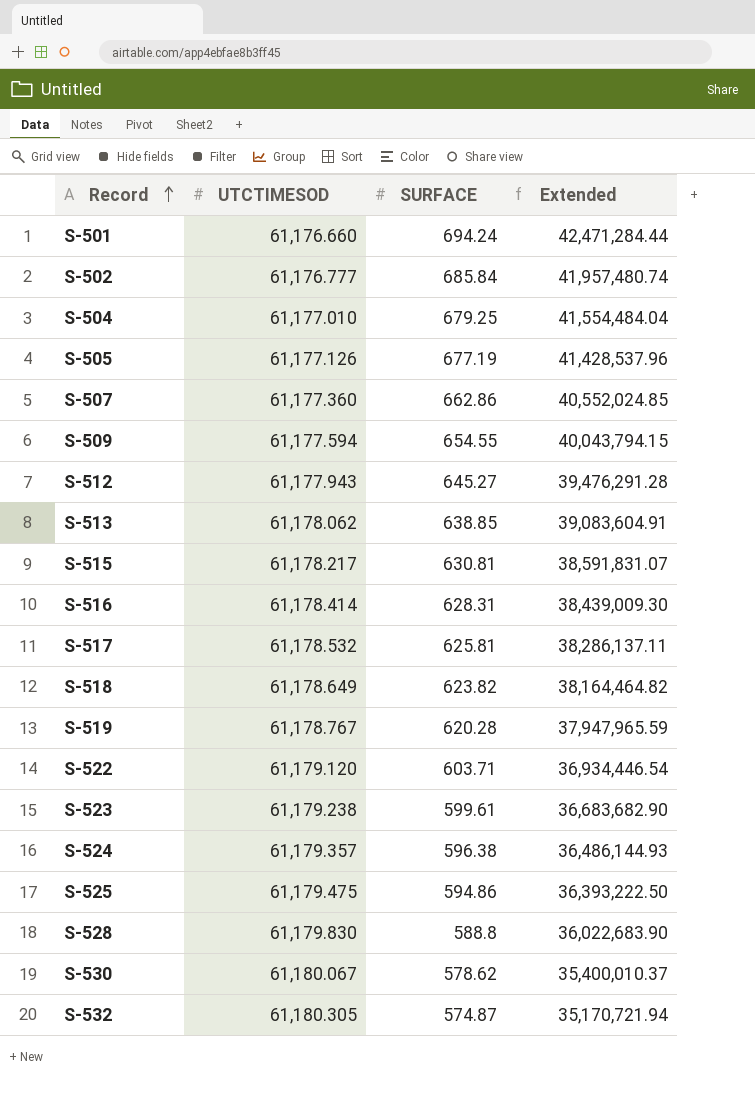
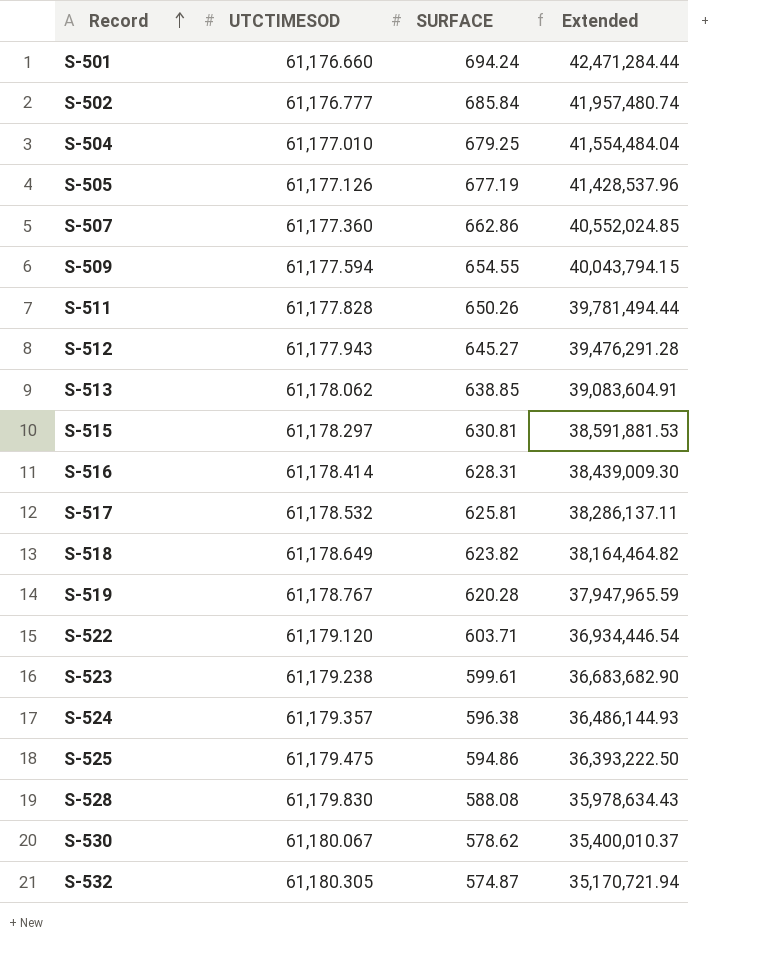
row S-511: none -> 61,177.828 | 650.26 | 39,781,494.44
S-515 | UTCTIMESOD: 61,178.217 -> 61,178.297
S-515 | Extended: 38,591,831.07 -> 38,591,881.53
S-528 | SURFACE: 588.8 -> 588.08
S-528 | Extended: 36,022,683.90 -> 35,978,634.43

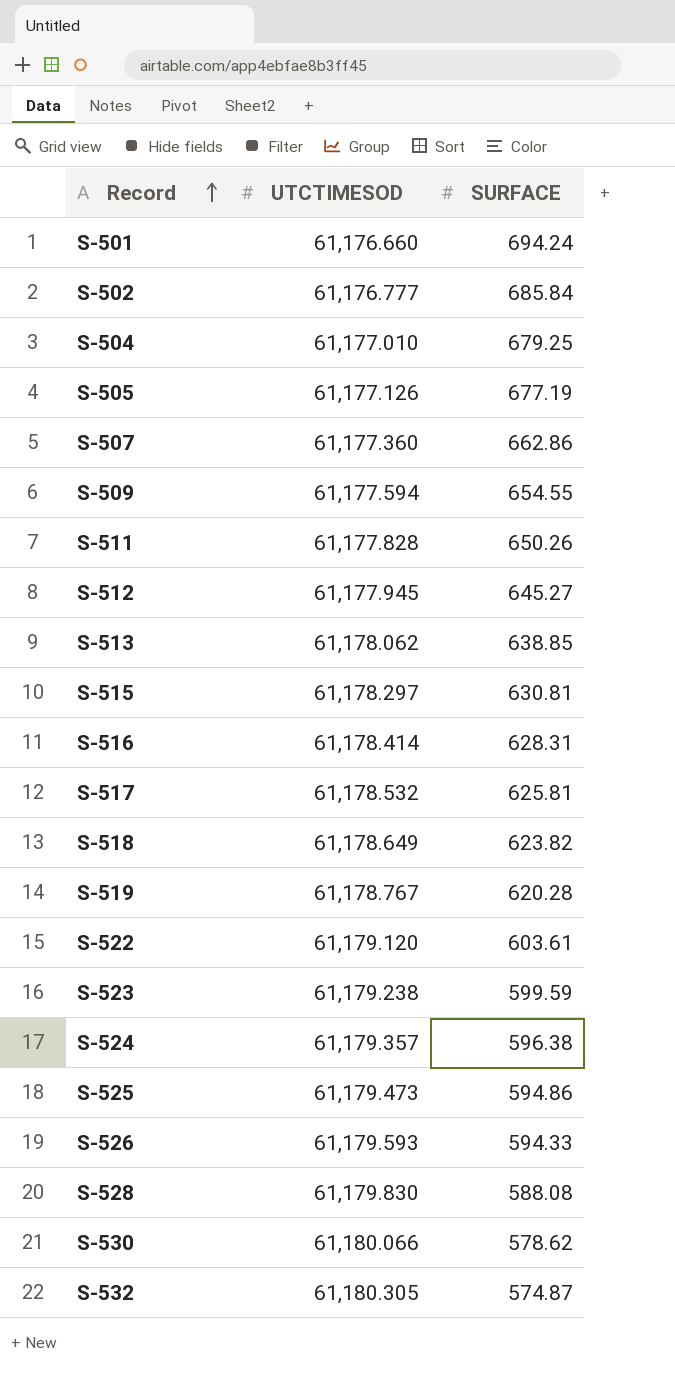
column Extended | formula: [UTCTIMESOD] * [SURFACE] -> none
S-512 | UTCTIMESOD: 61,177.943 -> 61,177.945
S-522 | SURFACE: 603.71 -> 603.61
S-523 | SURFACE: 599.61 -> 599.59
S-525 | UTCTIMESOD: 61,179.475 -> 61,179.473
row S-526: none -> 61,179.593 | 594.33
S-530 | UTCTIMESOD: 61,180.067 -> 61,180.066

